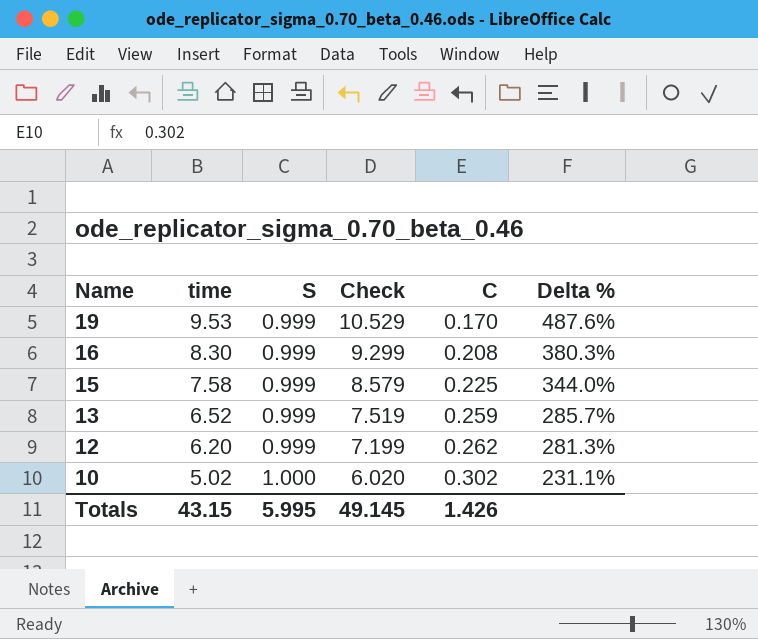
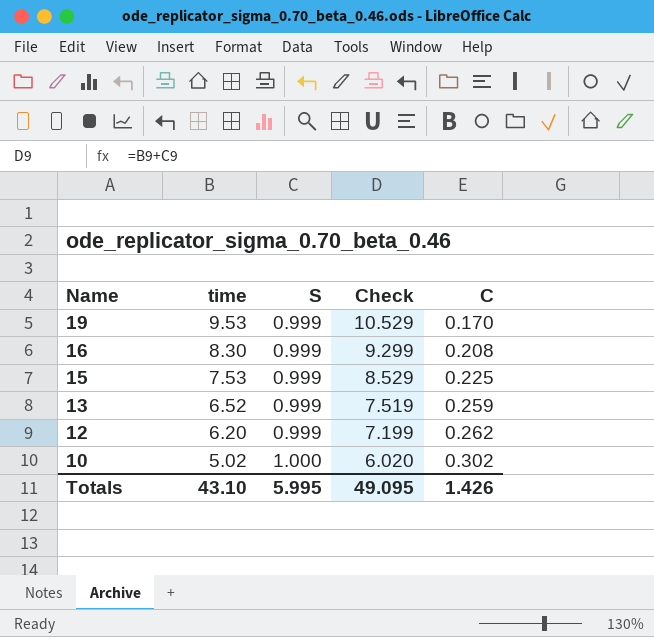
column Delta % | formula: ([S] - [C]) / [C] -> none
15 | time: 7.58 -> 7.53
15 | Check: 8.579 -> 8.529
Totals | time: 43.15 -> 43.10
Totals | Check: 49.145 -> 49.095

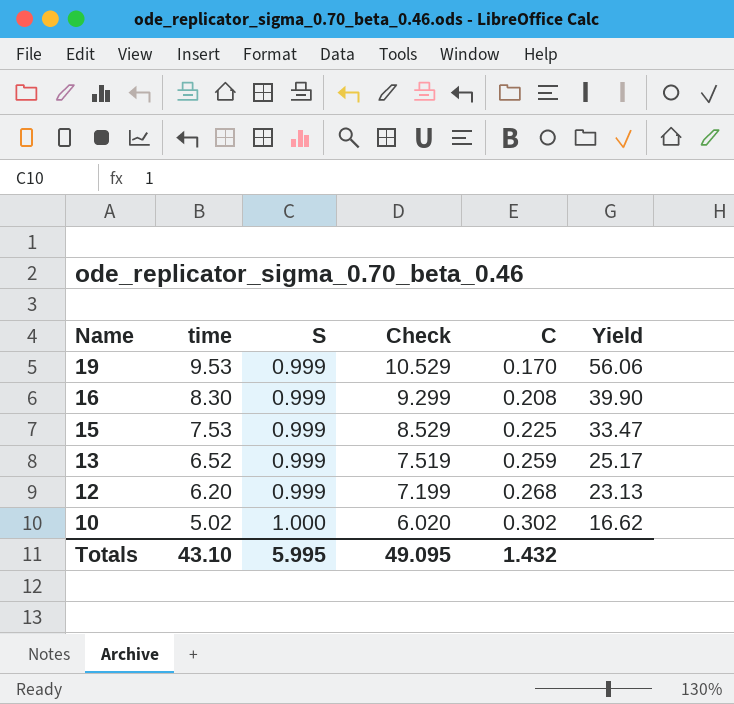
column Yield | formula: none -> [time] / [C]
12 | C: 0.262 -> 0.268
Totals | C: 1.426 -> 1.432

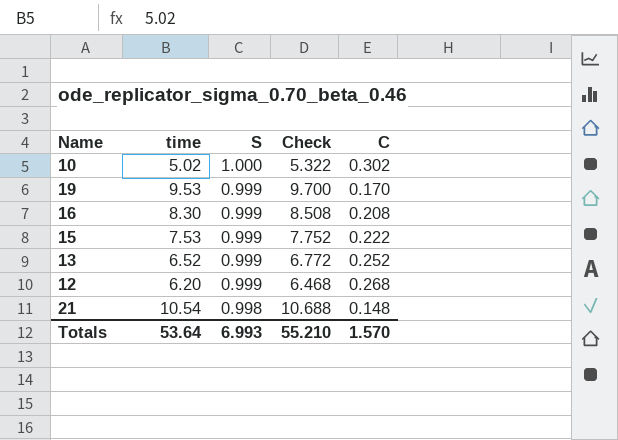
row order: Name descending -> S descending
column Yield | formula: [time] / [C] -> none
column Check | formula: [time] + [S] -> [time] + [C]
15 | C: 0.225 -> 0.222
13 | C: 0.259 -> 0.252
row 21: none -> 10.54 | 0.998 | 10.688 | 0.148
Totals | time: 43.10 -> 53.64
Totals | S: 5.995 -> 6.993
Totals | Check: 49.095 -> 55.210
Totals | C: 1.432 -> 1.570

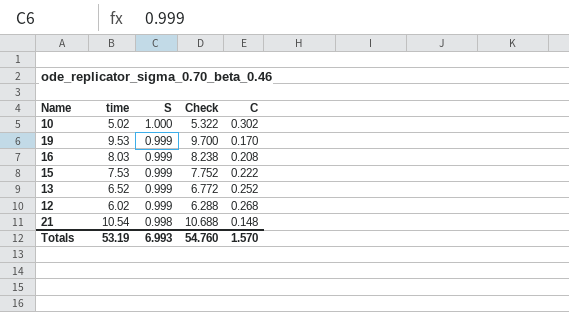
16 | time: 8.30 -> 8.03
16 | Check: 8.508 -> 8.238
12 | time: 6.20 -> 6.02
12 | Check: 6.468 -> 6.288
Totals | time: 53.64 -> 53.19
Totals | Check: 55.210 -> 54.760

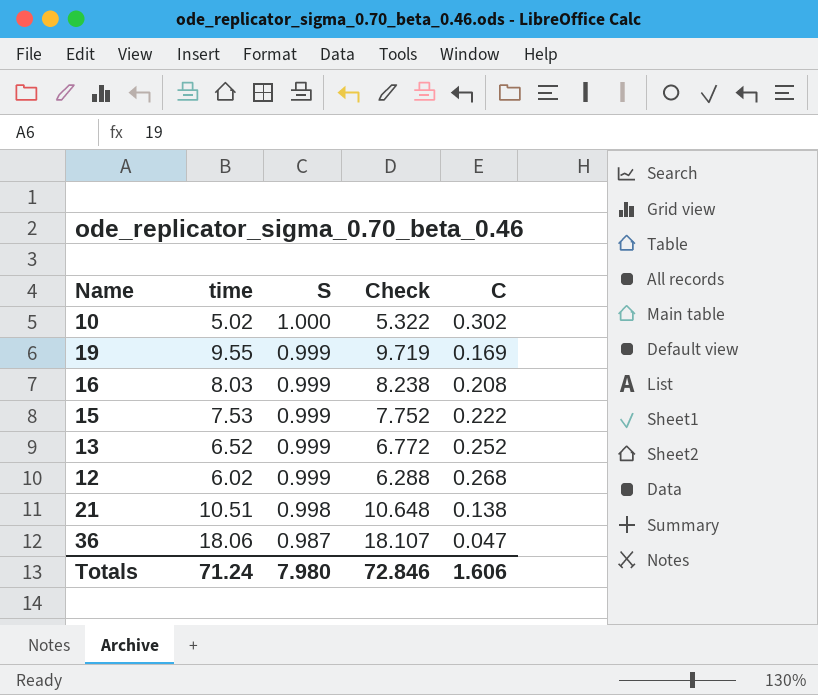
19 | time: 9.53 -> 9.55
19 | Check: 9.700 -> 9.719
19 | C: 0.170 -> 0.169
21 | time: 10.54 -> 10.51
21 | Check: 10.688 -> 10.648
21 | C: 0.148 -> 0.138
row 36: none -> 18.06 | 0.987 | 18.107 | 0.047
Totals | time: 53.19 -> 71.24
Totals | S: 6.993 -> 7.980
Totals | Check: 54.760 -> 72.846
Totals | C: 1.570 -> 1.606

